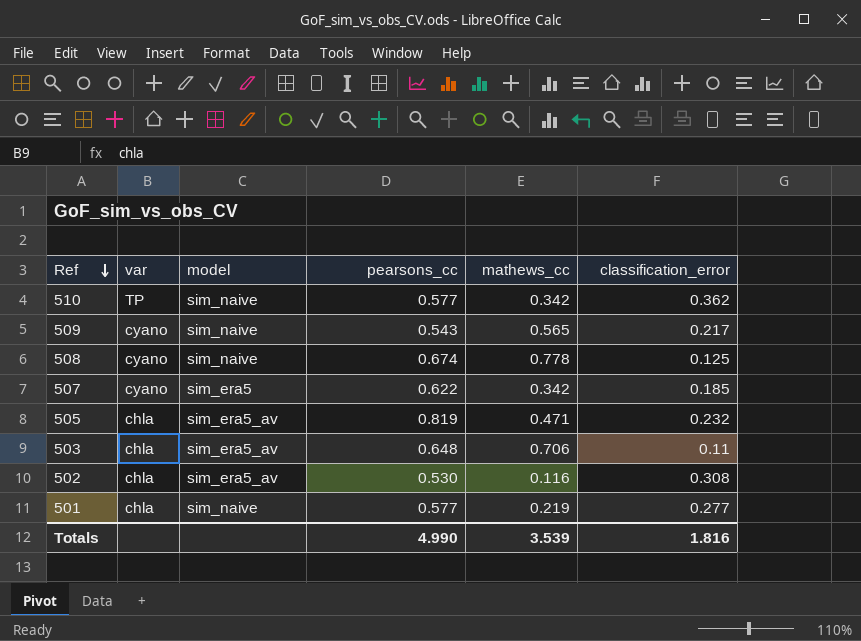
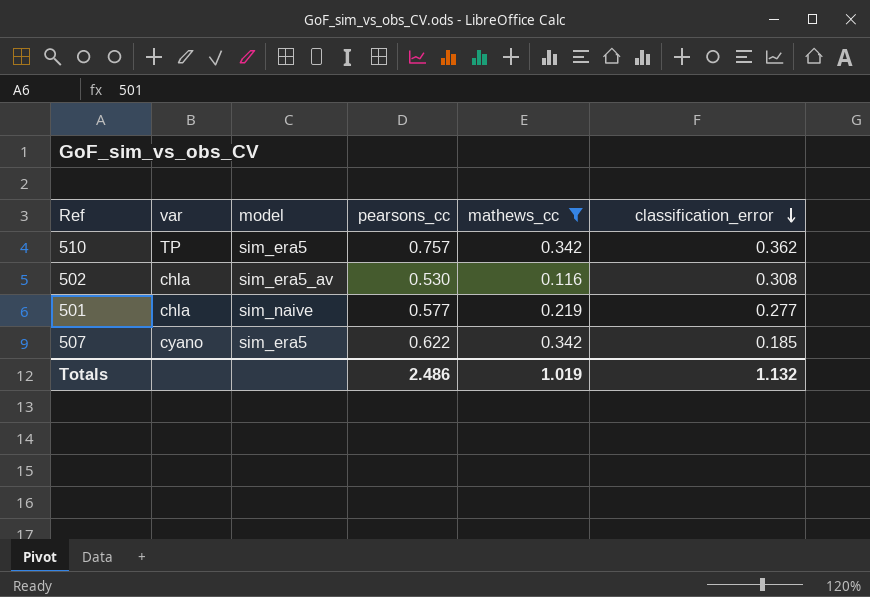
filter: none -> mathews_cc <= 0.342
row order: Ref descending -> classification_error descending
510 | model: sim_naive -> sim_era5
510 | pearsons_cc: 0.577 -> 0.757
Totals | pearsons_cc: 4.990 -> 2.486
Totals | mathews_cc: 3.539 -> 1.019
Totals | classification_error: 1.816 -> 1.132

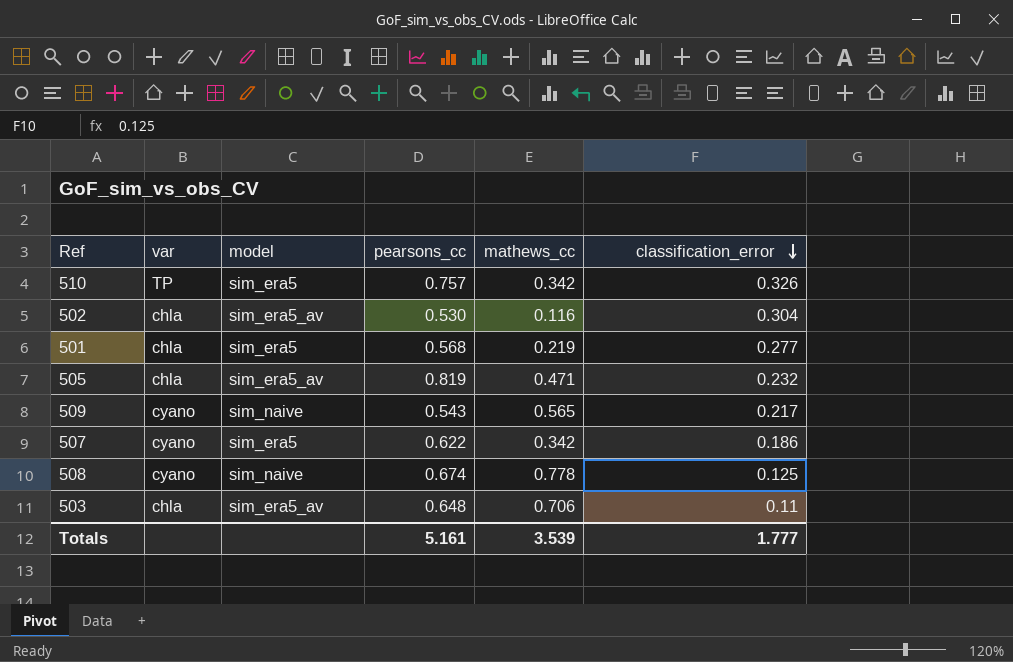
filter: mathews_cc <= 0.342 -> none
510 | classification_error: 0.362 -> 0.326
502 | classification_error: 0.308 -> 0.304
501 | model: sim_naive -> sim_era5
501 | pearsons_cc: 0.577 -> 0.568
507 | classification_error: 0.185 -> 0.186
Totals | pearsons_cc: 2.486 -> 5.161
Totals | mathews_cc: 1.019 -> 3.539
Totals | classification_error: 1.132 -> 1.777

